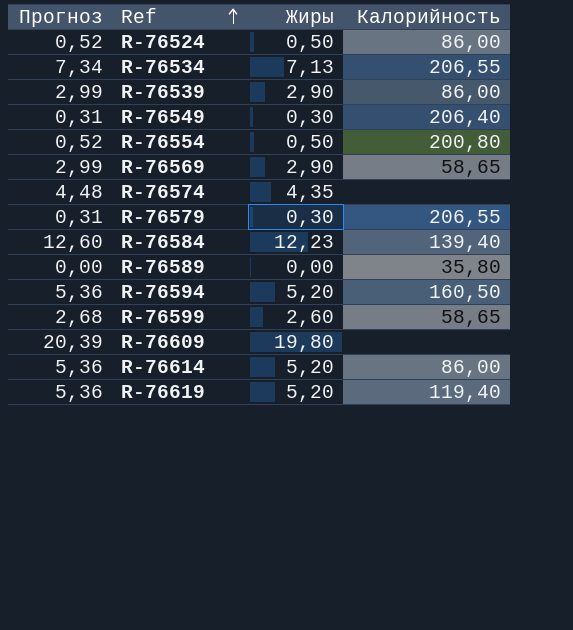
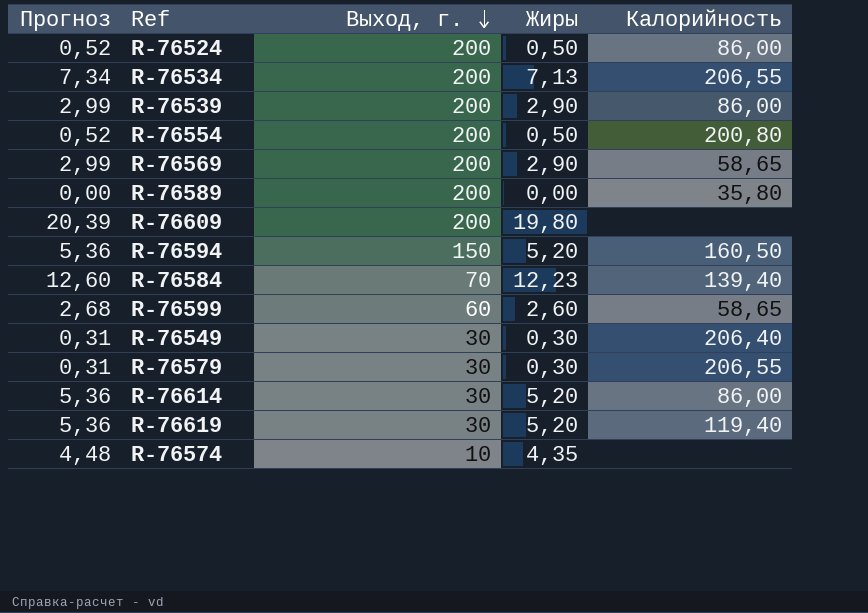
row order: Ref ascending -> Выход, г. descending
column Выход, г. | position: none -> 3

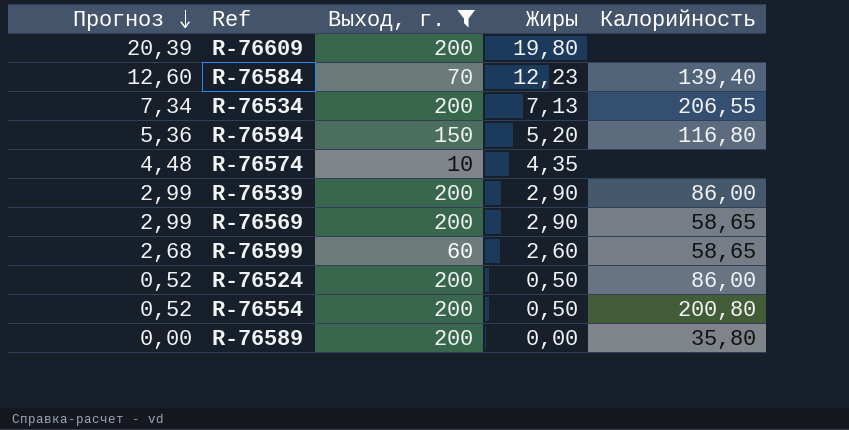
filter: none -> Выход, г. != 30
row order: Выход, г. descending -> Прогноз descending
R-76594 | Калорийность: 160,50 -> 116,80

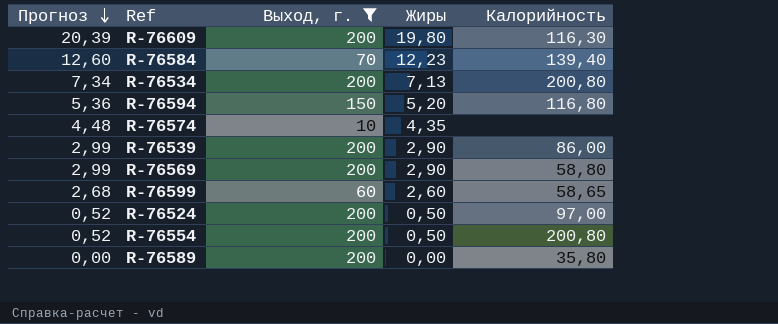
R-76609 | Калорийность: none -> 116,30
R-76534 | Калорийность: 206,55 -> 200,80
R-76569 | Калорийность: 58,65 -> 58,80
R-76524 | Калорийность: 86,00 -> 97,00

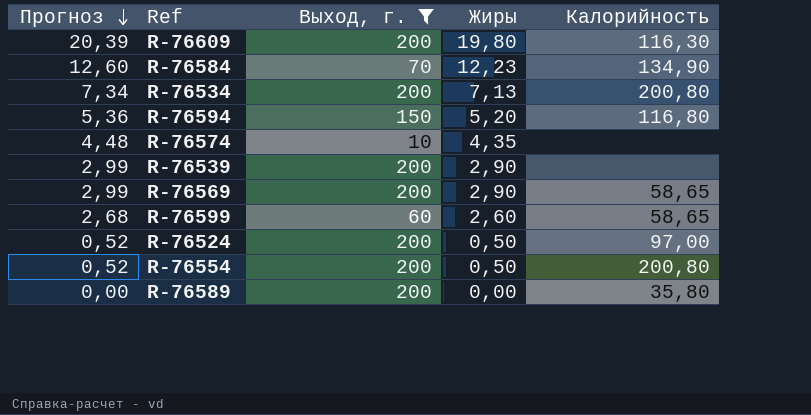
R-76584 | Калорийность: 139,40 -> 134,90
R-76539 | Калорийность: 86,00 -> none
R-76569 | Калорийность: 58,80 -> 58,65

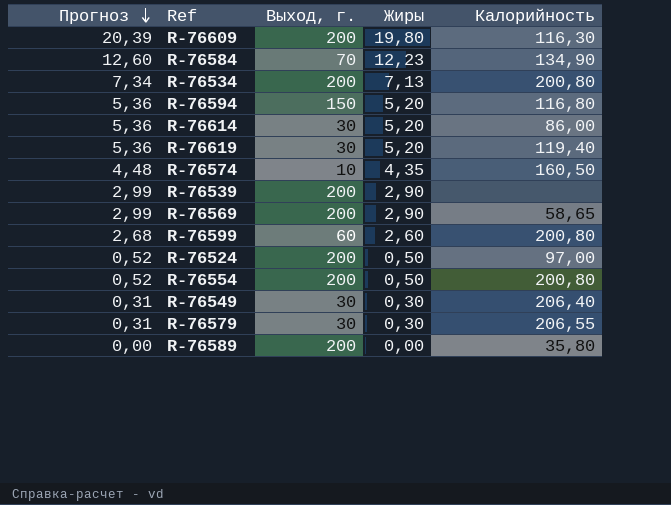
filter: Выход, г. != 30 -> none
R-76574 | Калорийность: none -> 160,50
R-76599 | Калорийность: 58,65 -> 200,80

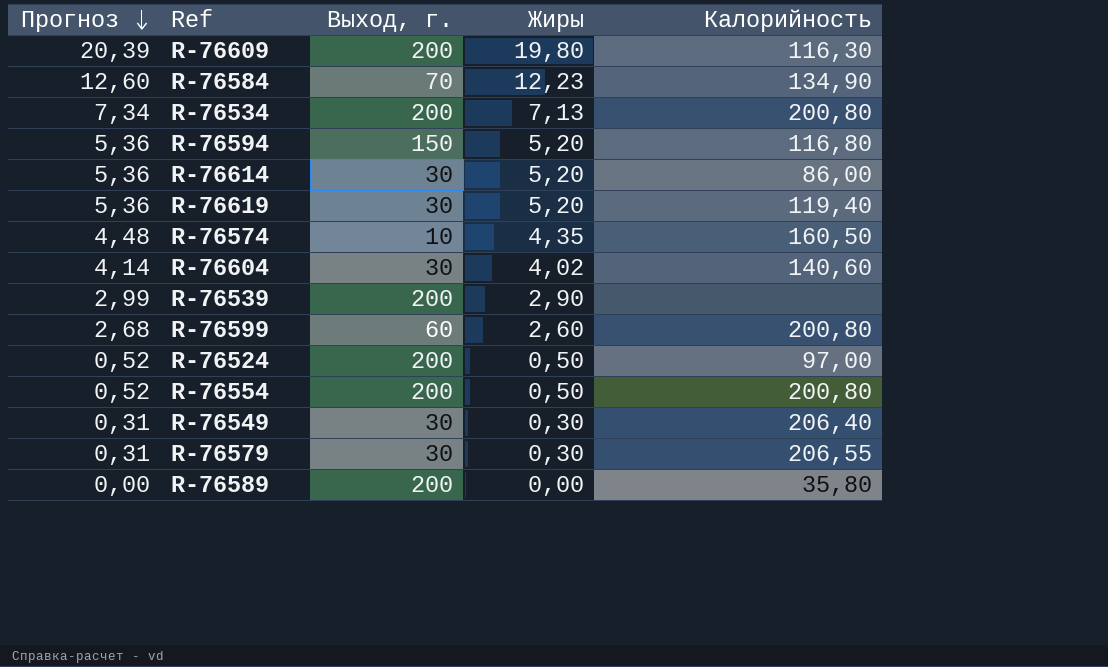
row R-76569: 2,99 | 200 | 2,90 | 58,65 -> none
row R-76604: none -> 4,14 | 30 | 4,02 | 140,60

